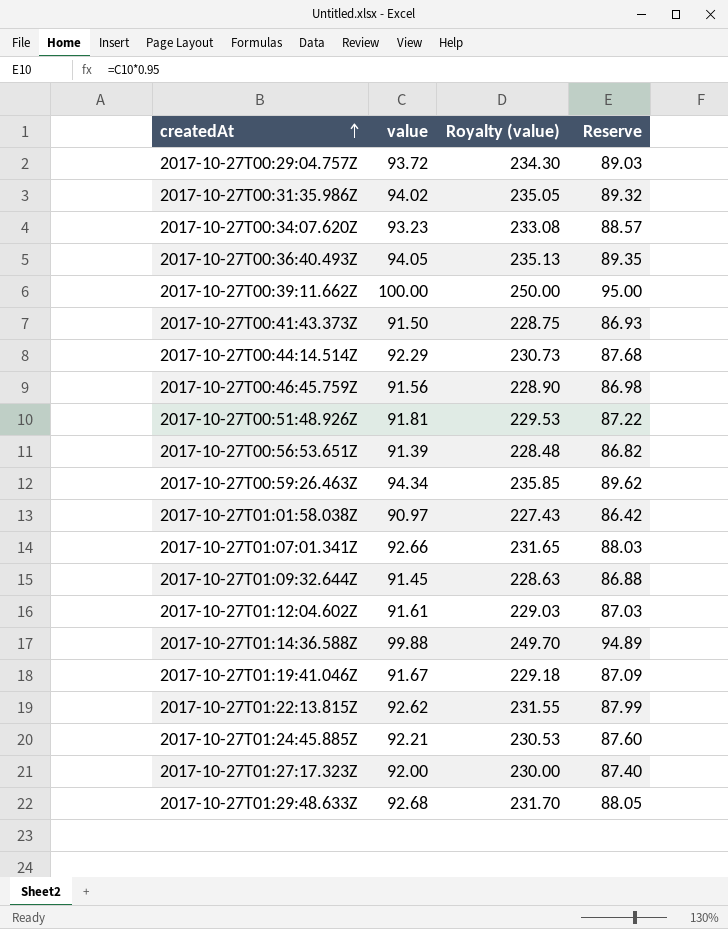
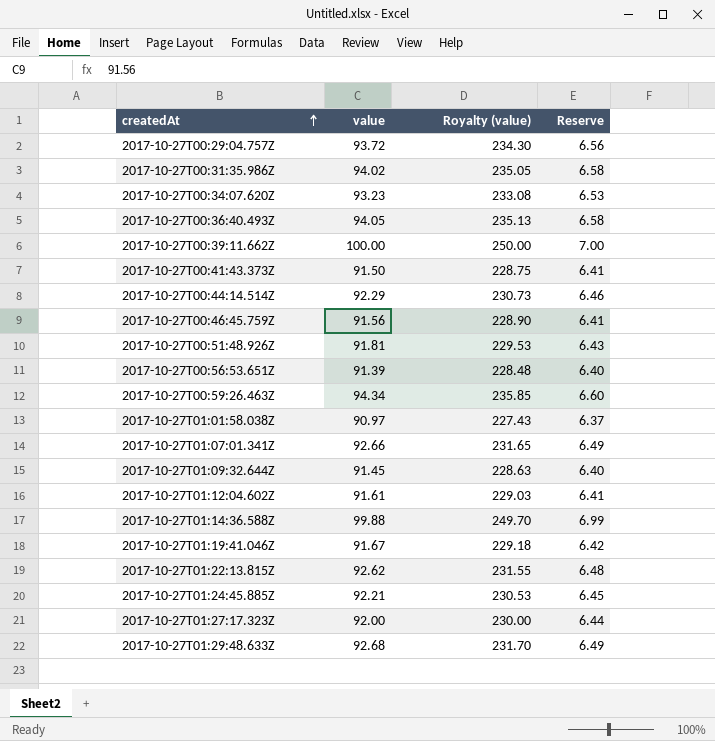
column Reserve | formula: [value] * 0.95 -> [value] * 0.07

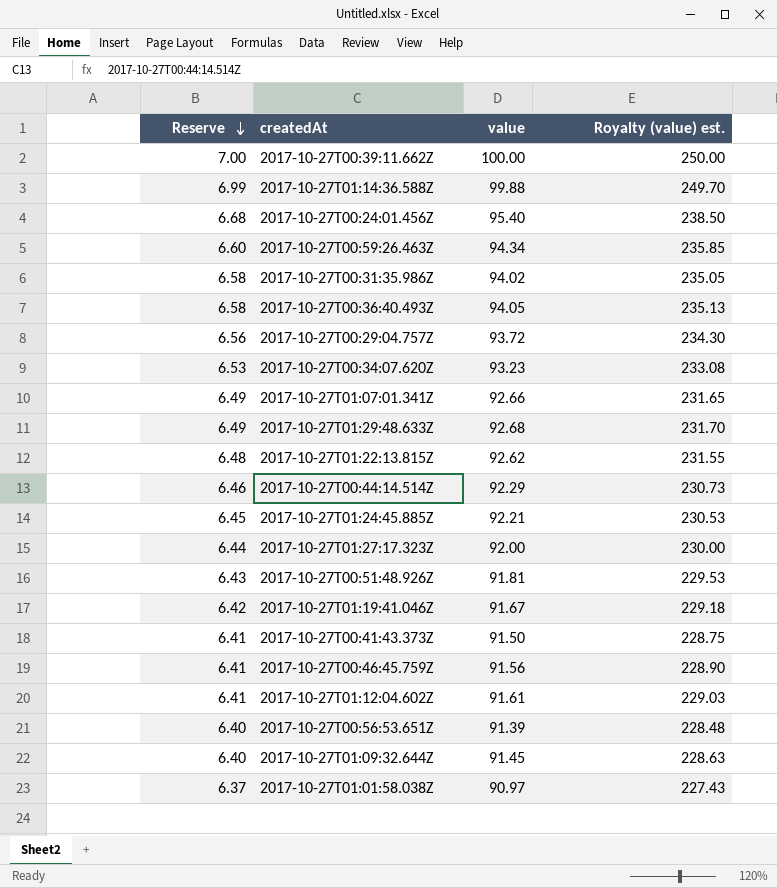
row order: createdAt ascending -> Reserve descending
column Reserve | position: 4 -> 1
column name: Royalty (value) -> Royalty (value) est.
row 2017-10-27T00:24:01.456Z: none -> 6.68 | 95.40 | 238.50

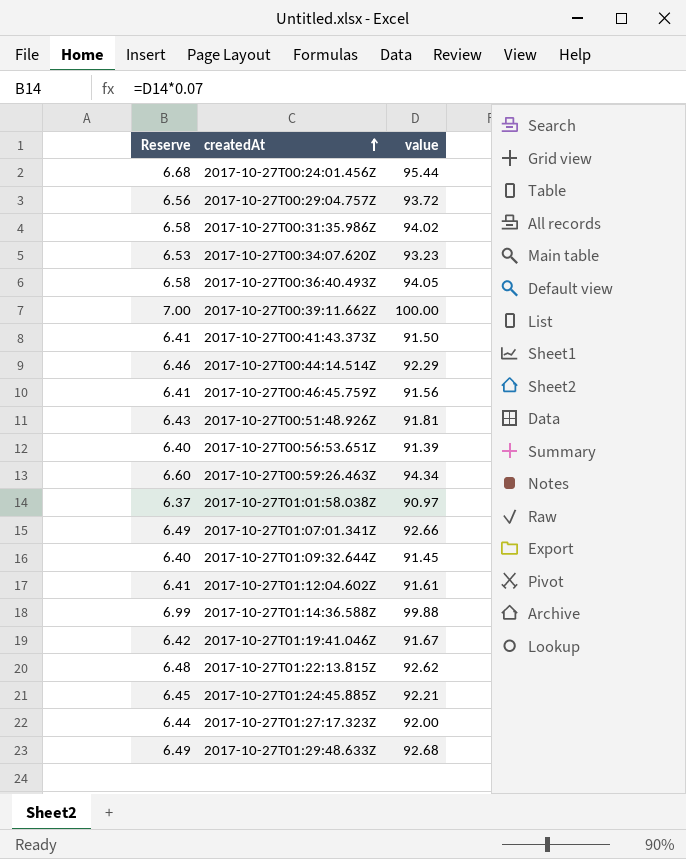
row order: Reserve descending -> createdAt ascending
column Royalty (value) est. | formula: [value] * 2.5 -> none
2017-10-27T00:24:01.456Z | value: 95.40 -> 95.44

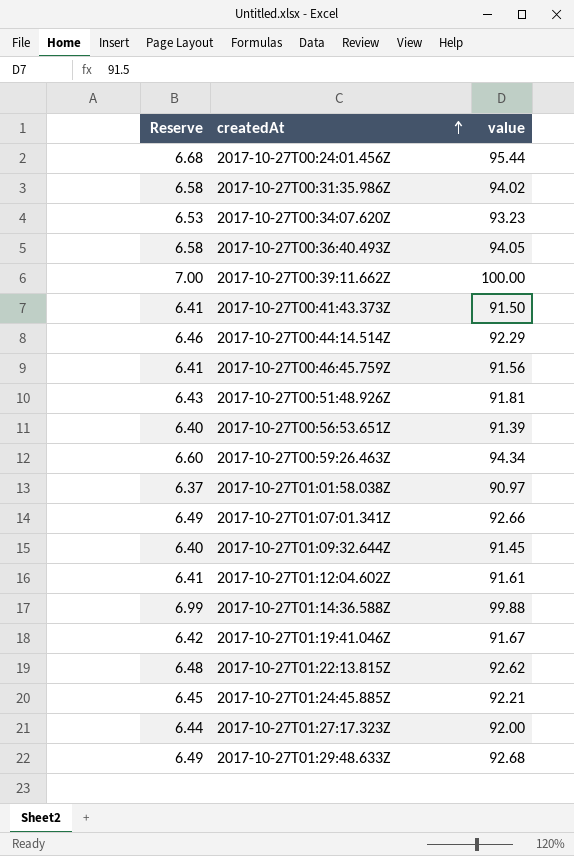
row 2017-10-27T00:29:04.757Z: 6.56 | 93.72 -> none

